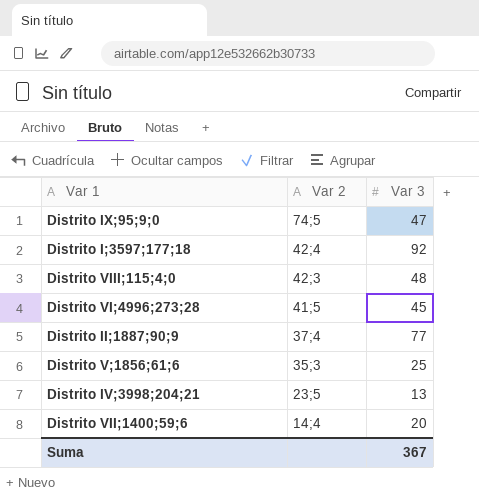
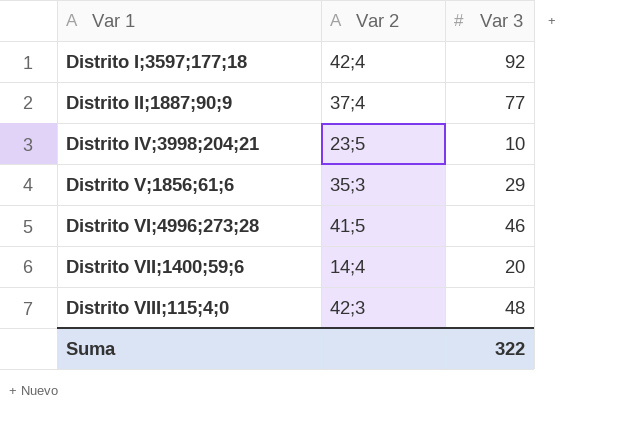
row order: Var 2 descending -> Var 1 ascending
row Distrito IX;95;9;0: 74;5 | 47 -> none
Distrito IV;3998;204;21 | Var 3: 13 -> 10
Distrito V;1856;61;6 | Var 3: 25 -> 29
Distrito VI;4996;273;28 | Var 3: 45 -> 46
Suma | Var 3: 367 -> 322

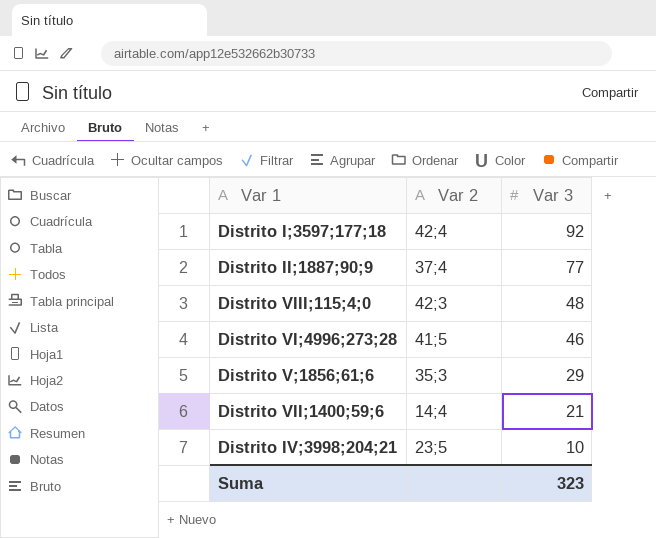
row order: Var 1 ascending -> Var 3 descending
Distrito VII;1400;59;6 | Var 3: 20 -> 21
Suma | Var 3: 322 -> 323

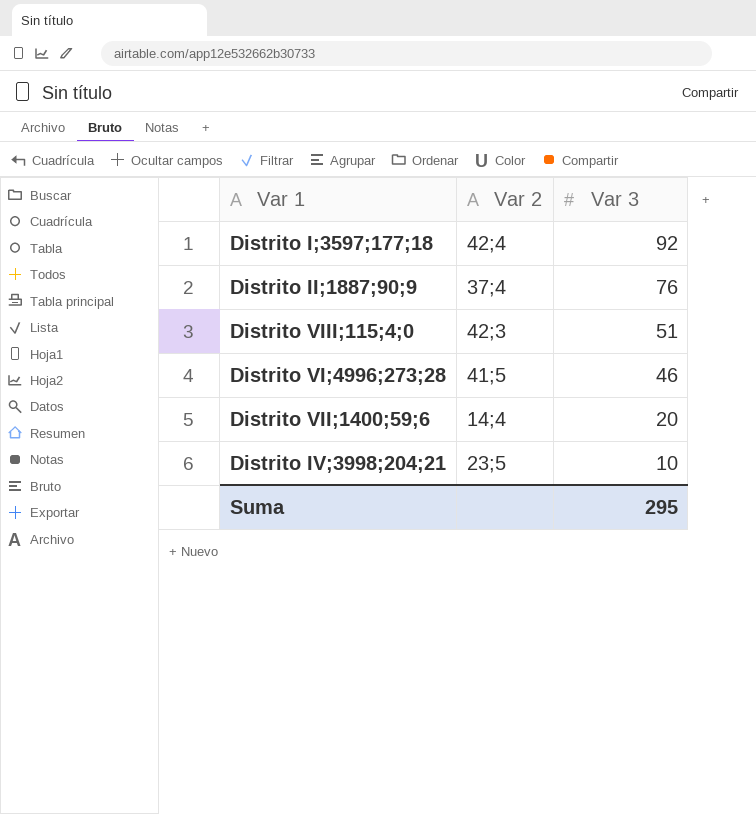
row Distrito V;1856;61;6: 35;3 | 29 -> none
Distrito II;1887;90;9 | Var 3: 77 -> 76
Distrito VIII;115;4;0 | Var 3: 48 -> 51
Distrito VII;1400;59;6 | Var 3: 21 -> 20
Suma | Var 3: 323 -> 295

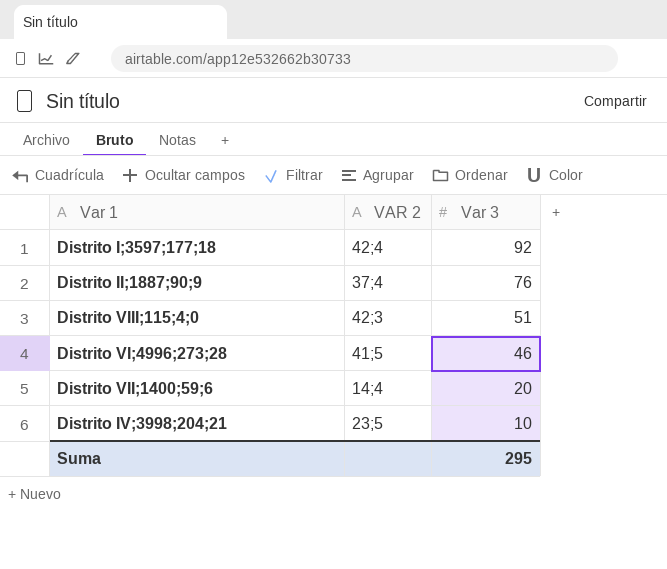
column name: Var 2 -> VAR 2

